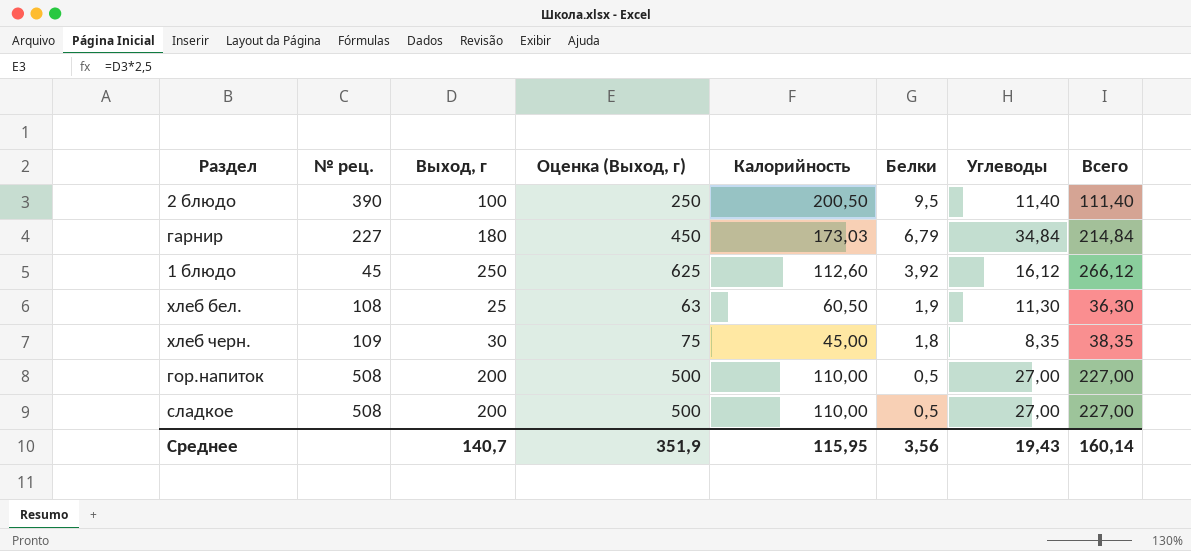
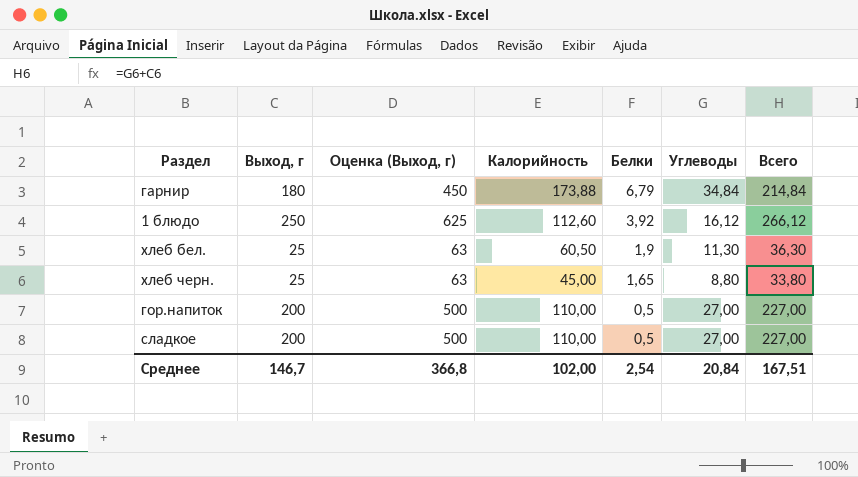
column № рец. | position: 2 -> none
row 2 блюдо: 390 | 100 | 250 | 200,50 | 9,5 | 11,40 | 111,40 -> none
гарнир | Калорийность: 173,03 -> 173,88
хлеб черн. | Выход, г: 30 -> 25
хлеб черн. | Оценка (Выход, г): 75 -> 63
хлеб черн. | Белки: 1,8 -> 1,65
хлеб черн. | Углеводы: 8,35 -> 8,80
хлеб черн. | Всего: 38,35 -> 33,80
Среднее | Выход, г: 140,7 -> 146,7
Среднее | Оценка (Выход, г): 351,9 -> 366,8
Среднее | Калорийность: 115,95 -> 102,00
Среднее | Белки: 3,56 -> 2,54
Среднее | Углеводы: 19,43 -> 20,84
Среднее | Всего: 160,14 -> 167,51

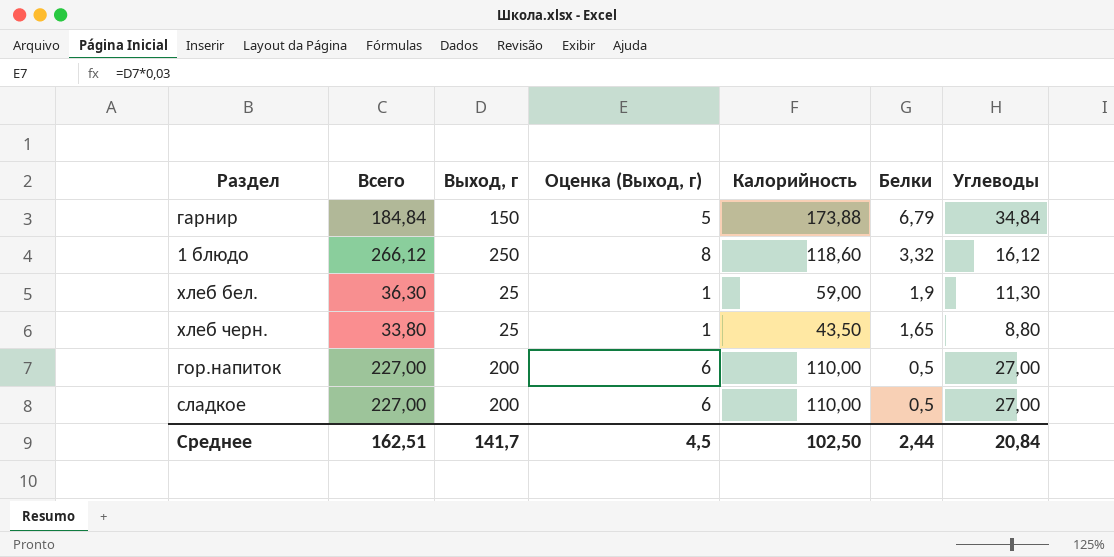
column Всего | position: 7 -> 2
column Оценка (Выход, г) | formula: [Выход, г] * 2,5 -> [Выход, г] * 0,03
гарнир | Всего: 214,84 -> 184,84
гарнир | Выход, г: 180 -> 150
1 блюдо | Калорийность: 112,60 -> 118,60
1 блюдо | Белки: 3,92 -> 3,32
хлеб бел. | Калорийность: 60,50 -> 59,00
хлеб черн. | Калорийность: 45,00 -> 43,50
Среднее | Всего: 167,51 -> 162,51
Среднее | Выход, г: 146,7 -> 141,7
Среднее | Оценка (Выход, г): 366,8 -> 4,5
Среднее | Калорийность: 102,00 -> 102,50
Среднее | Белки: 2,54 -> 2,44

